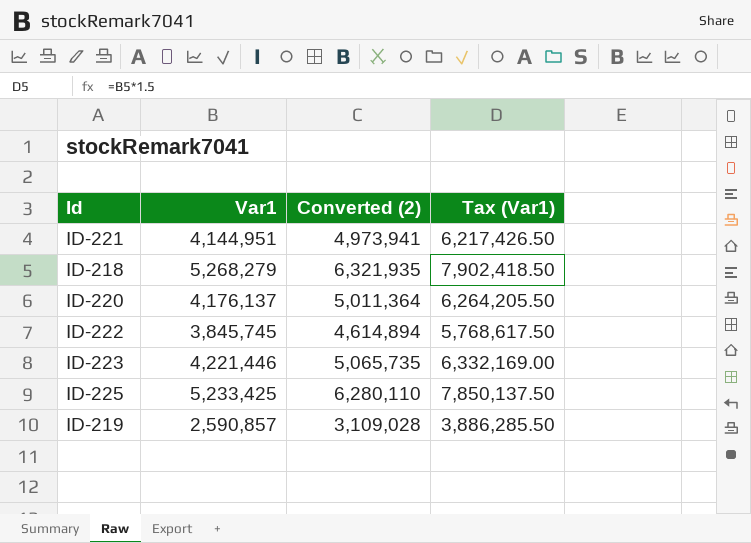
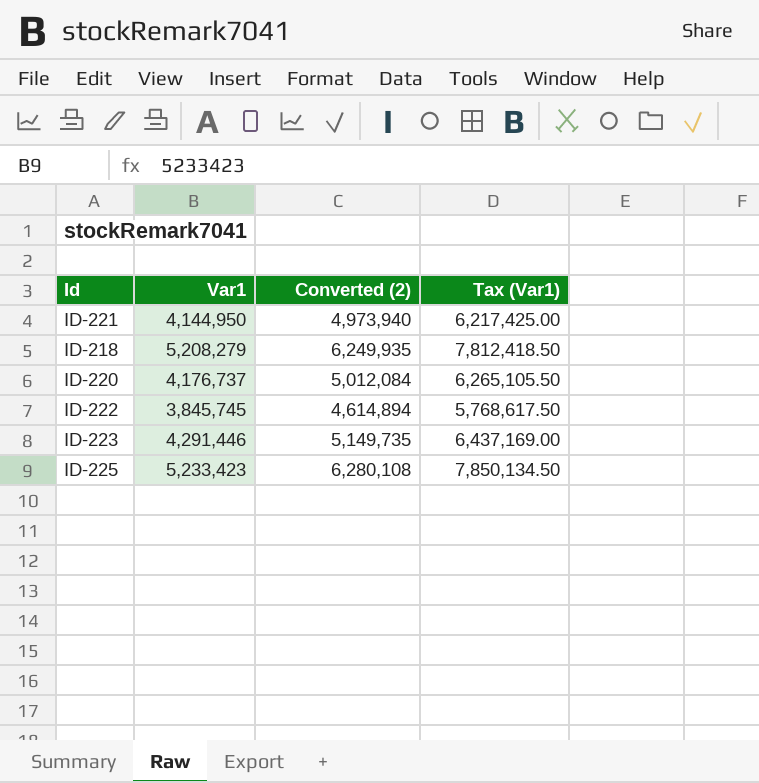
row ID-219: 2,590,857 | 3,109,028 | 3,886,285.50 -> none
ID-221 | Var1: 4,144,951 -> 4,144,950
ID-221 | Converted (2): 4,973,941 -> 4,973,940
ID-221 | Tax (Var1): 6,217,426.50 -> 6,217,425.00
ID-218 | Var1: 5,268,279 -> 5,208,279
ID-218 | Converted (2): 6,321,935 -> 6,249,935
ID-218 | Tax (Var1): 7,902,418.50 -> 7,812,418.50
ID-220 | Var1: 4,176,137 -> 4,176,737
ID-220 | Converted (2): 5,011,364 -> 5,012,084
ID-220 | Tax (Var1): 6,264,205.50 -> 6,265,105.50
ID-223 | Var1: 4,221,446 -> 4,291,446
ID-223 | Converted (2): 5,065,735 -> 5,149,735
ID-223 | Tax (Var1): 6,332,169.00 -> 6,437,169.00
ID-225 | Var1: 5,233,425 -> 5,233,423
ID-225 | Converted (2): 6,280,110 -> 6,280,108
ID-225 | Tax (Var1): 7,850,137.50 -> 7,850,134.50

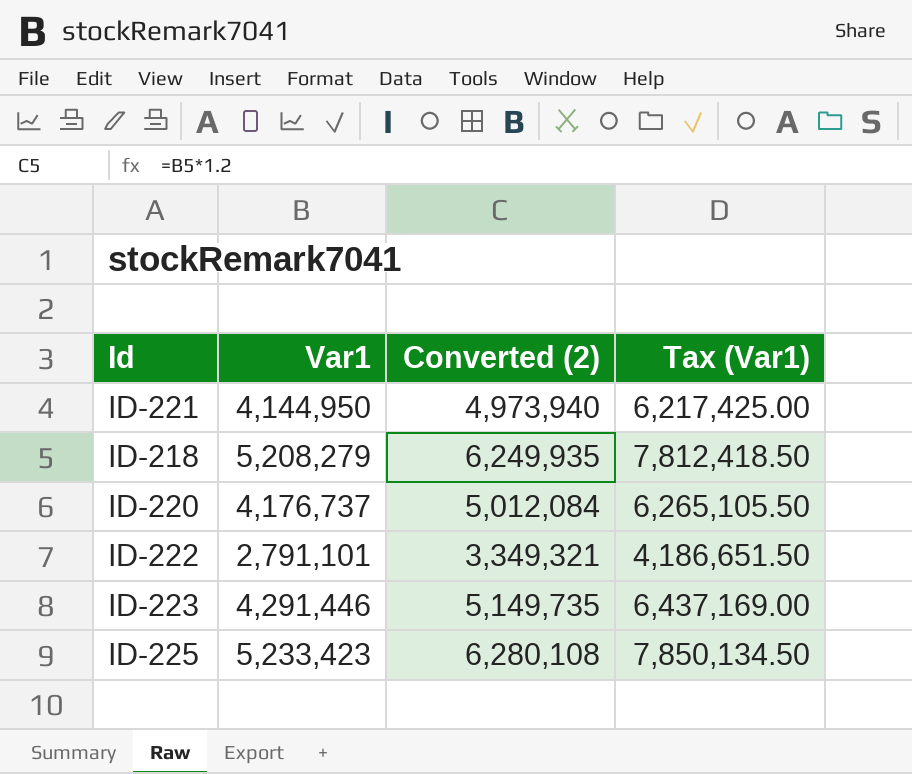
ID-222 | Var1: 3,845,745 -> 2,791,101
ID-222 | Converted (2): 4,614,894 -> 3,349,321
ID-222 | Tax (Var1): 5,768,617.50 -> 4,186,651.50

